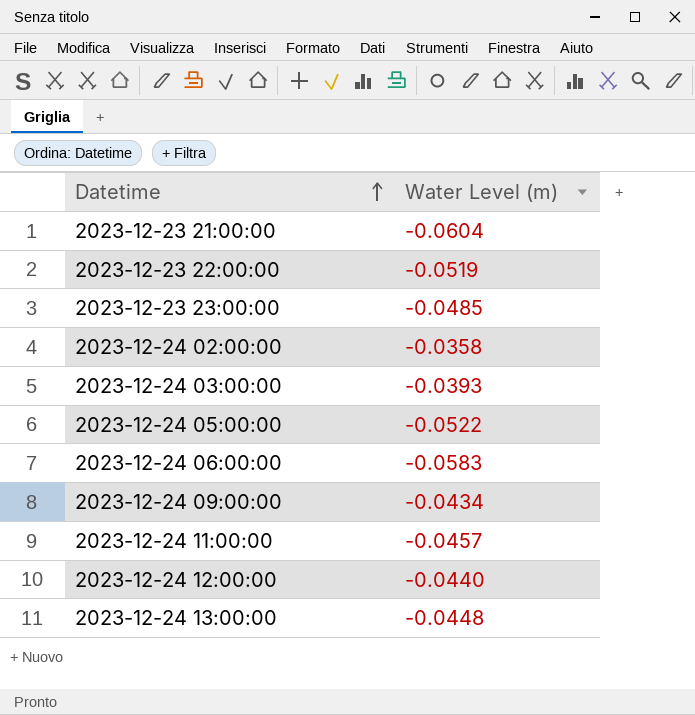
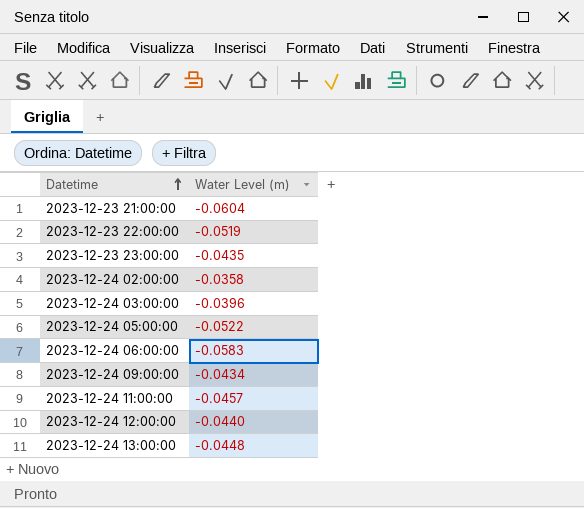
2023-12-23 23:00:00 | Water Level (m): -0.0485 -> -0.0435
2023-12-24 03:00:00 | Water Level (m): -0.0393 -> -0.0396

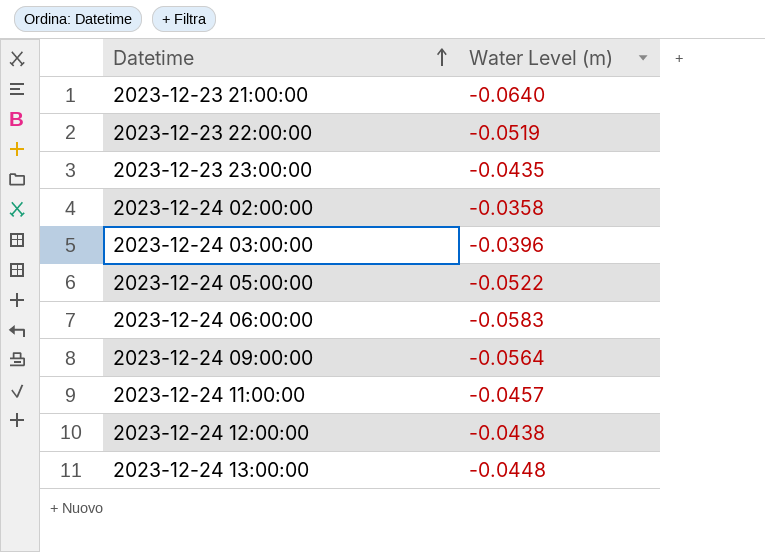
2023-12-23 21:00:00 | Water Level (m): -0.0604 -> -0.0640
2023-12-24 09:00:00 | Water Level (m): -0.0434 -> -0.0564
2023-12-24 12:00:00 | Water Level (m): -0.0440 -> -0.0438

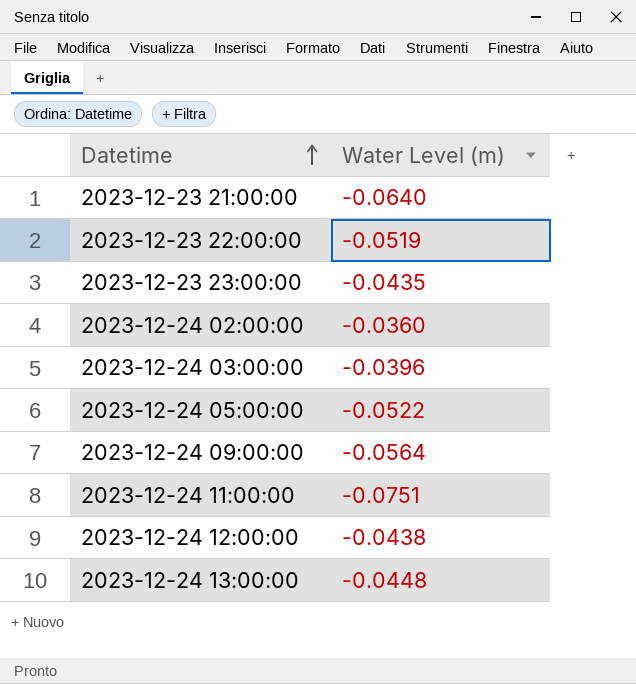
row 2023-12-24 06:00:00: -0.0583 -> none
2023-12-24 02:00:00 | Water Level (m): -0.0358 -> -0.0360
2023-12-24 11:00:00 | Water Level (m): -0.0457 -> -0.0751

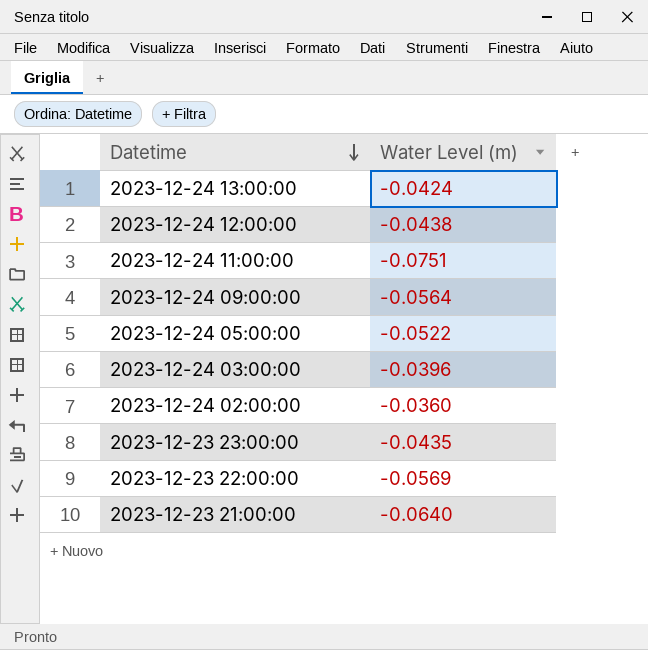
row order: Datetime ascending -> Datetime descending
2023-12-24 13:00:00 | Water Level (m): -0.0448 -> -0.0424
2023-12-23 22:00:00 | Water Level (m): -0.0519 -> -0.0569

